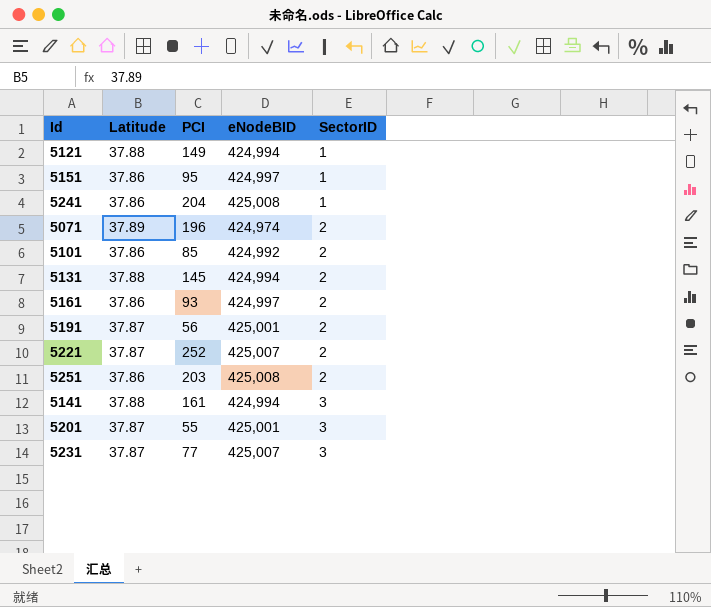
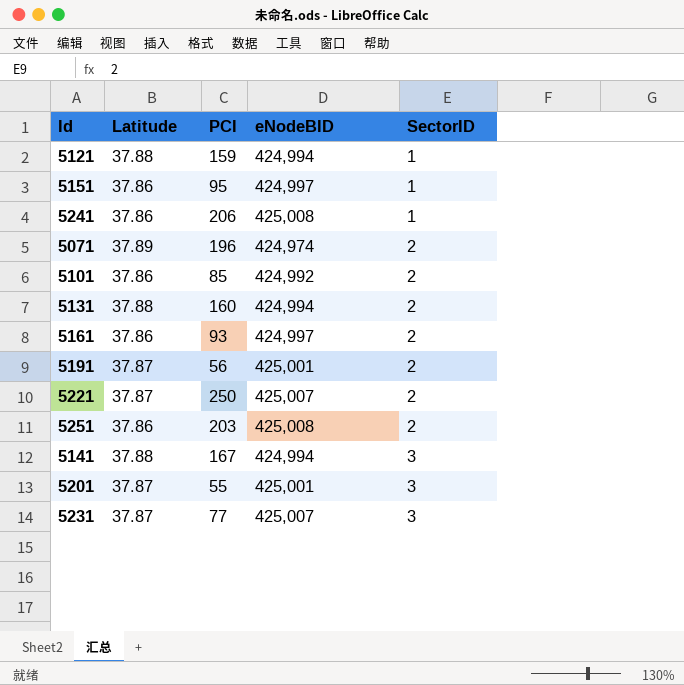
5121 | PCI: 149 -> 159
5241 | PCI: 204 -> 206
5131 | PCI: 145 -> 160
5221 | PCI: 252 -> 250
5141 | PCI: 161 -> 167

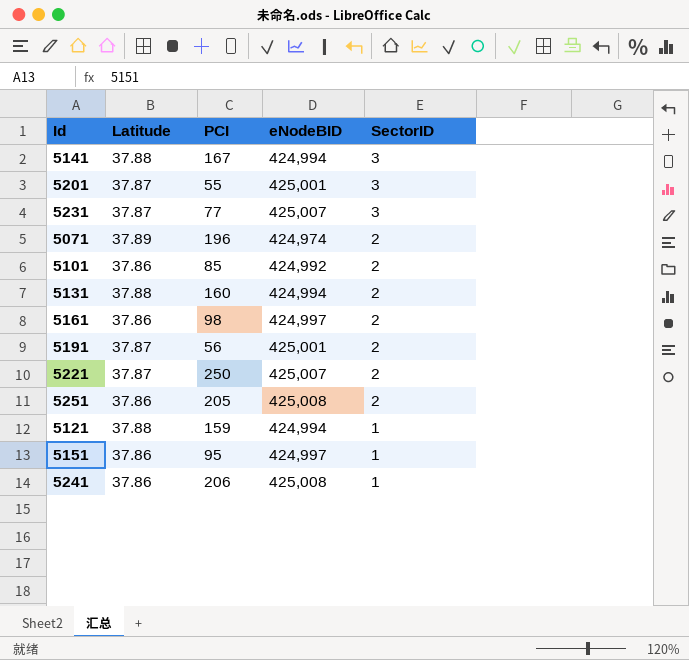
row order: SectorID ascending -> SectorID descending
5161 | PCI: 93 -> 98
5251 | PCI: 203 -> 205

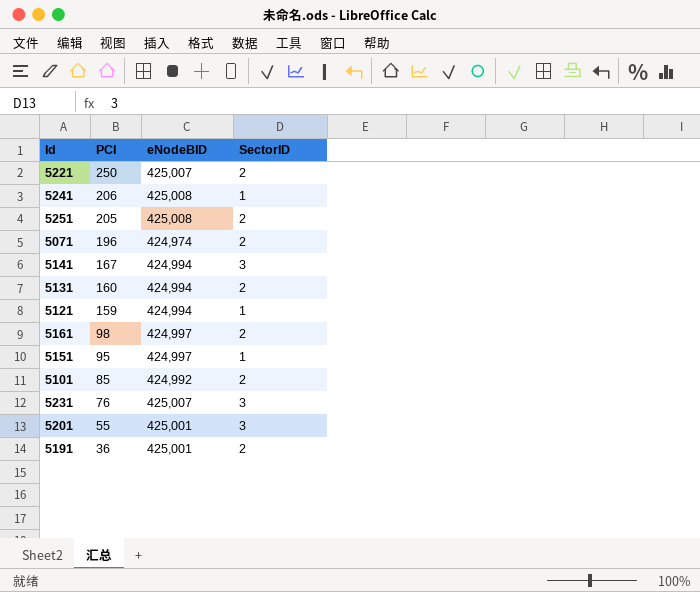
row order: SectorID descending -> PCI descending
column Latitude | position: 2 -> none
5231 | PCI: 77 -> 76
5191 | PCI: 56 -> 36

